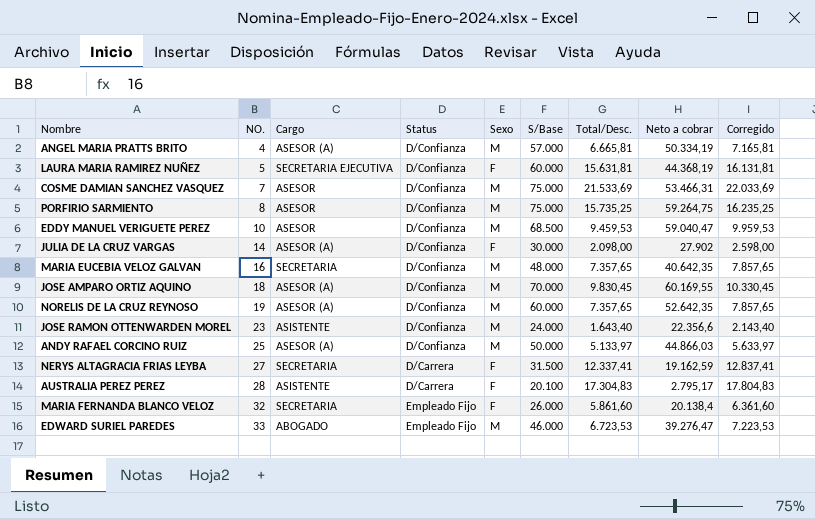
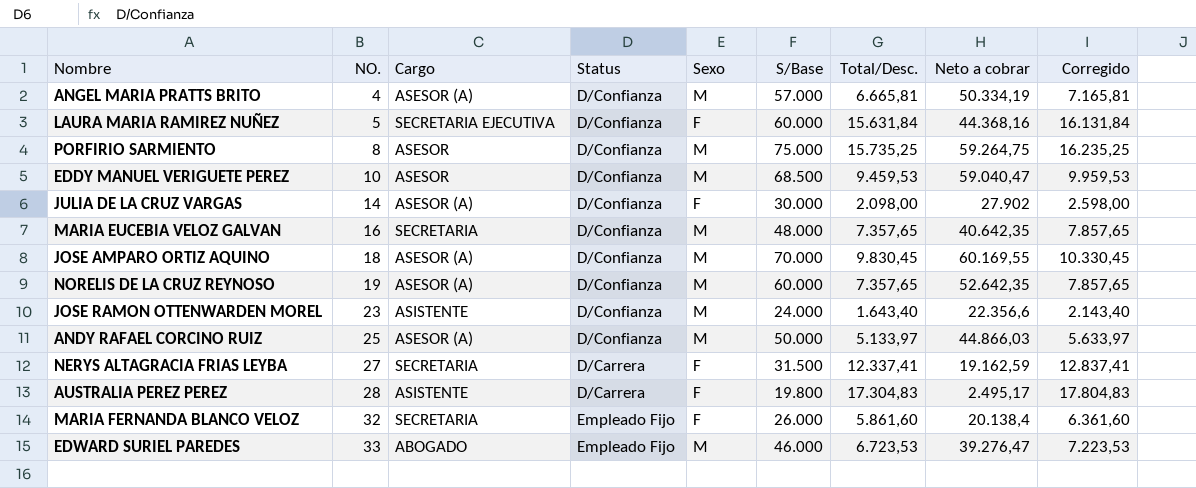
row COSME DAMIAN SANCHEZ VASQUEZ: 7 | ASESOR | D/Confianza | M | 75.000 | 21.533,69 | 53.466,31 | 22.033,69 -> none
LAURA MARIA RAMIREZ NUÑEZ | Total/Desc.: 15.631,81 -> 15.631,84
LAURA MARIA RAMIREZ NUÑEZ | Neto a cobrar: 44.368,19 -> 44.368,16
LAURA MARIA RAMIREZ NUÑEZ | Corregido: 16.131,81 -> 16.131,84
AUSTRALIA PEREZ PEREZ | S/Base: 20.100 -> 19.800
AUSTRALIA PEREZ PEREZ | Neto a cobrar: 2.795,17 -> 2.495,17

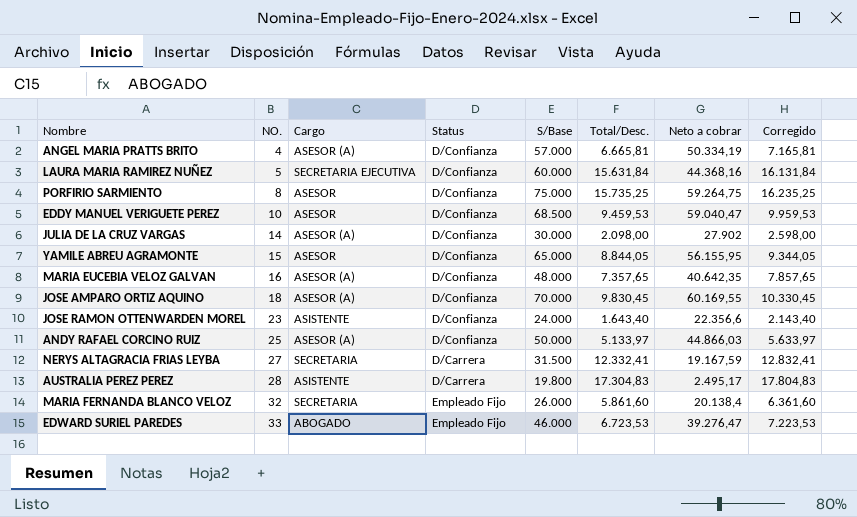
column Sexo | position: 5 -> none
row NORELIS DE LA CRUZ REYNOSO: 19 | ASESOR (A) | D/Confianza | M | 60.000 | 7.357,65 | 52.642,35 | 7.857,65 -> none
row YAMILE ABREU AGRAMONTE: none -> 15 | ASESOR | D/Confianza | 65.000 | 8.844,05 | 56.155,95 | 9.344,05
MARIA EUCEBIA VELOZ GALVAN | Cargo: SECRETARIA -> ASESOR (A)
NERYS ALTAGRACIA FRIAS LEYBA | Total/Desc.: 12.337,41 -> 12.332,41
NERYS ALTAGRACIA FRIAS LEYBA | Neto a cobrar: 19.162,59 -> 19.167,59
NERYS ALTAGRACIA FRIAS LEYBA | Corregido: 12.837,41 -> 12.832,41

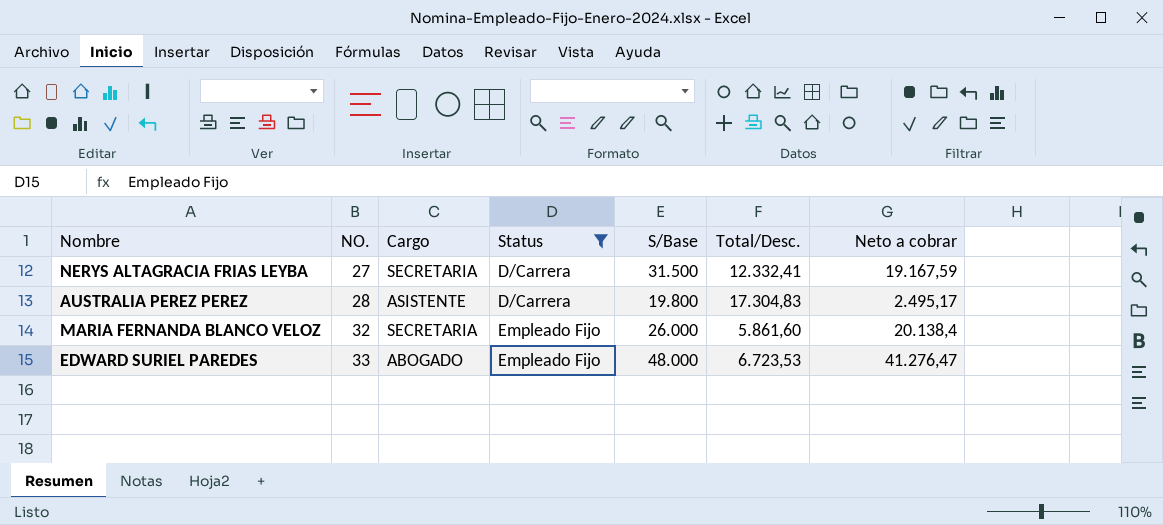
filter: none -> Status != D/Confianza
column Corregido | formula: [Total/Desc.] + 500 -> none
EDWARD SURIEL PAREDES | S/Base: 46.000 -> 48.000
EDWARD SURIEL PAREDES | Neto a cobrar: 39.276,47 -> 41.276,47

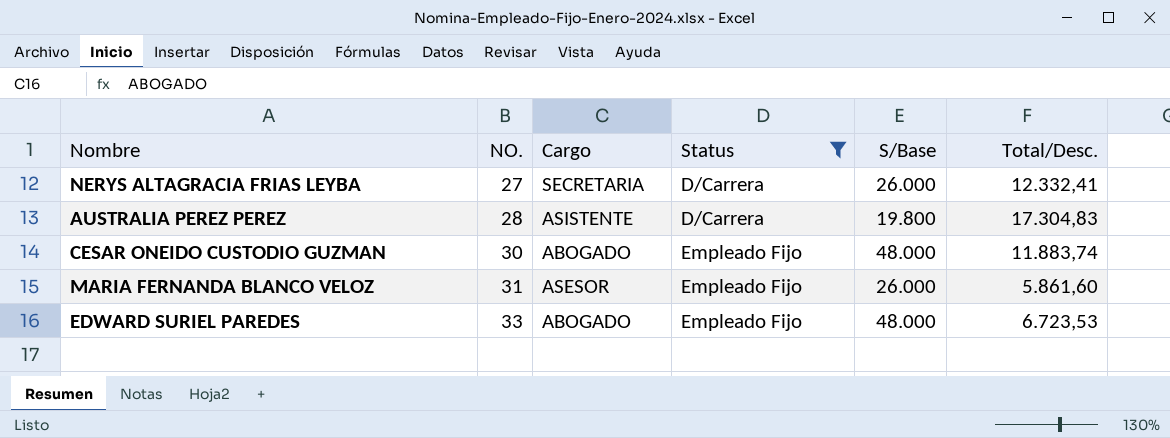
column Neto a cobrar | formula: [S/Base] - [Total/Desc.] -> none
NERYS ALTAGRACIA FRIAS LEYBA | S/Base: 31.500 -> 26.000
row CESAR ONEIDO CUSTODIO GUZMAN: none -> 30 | ABOGADO | Empleado Fijo | 48.000 | 11.883,74
MARIA FERNANDA BLANCO VELOZ | NO.: 32 -> 31
MARIA FERNANDA BLANCO VELOZ | Cargo: SECRETARIA -> ASESOR

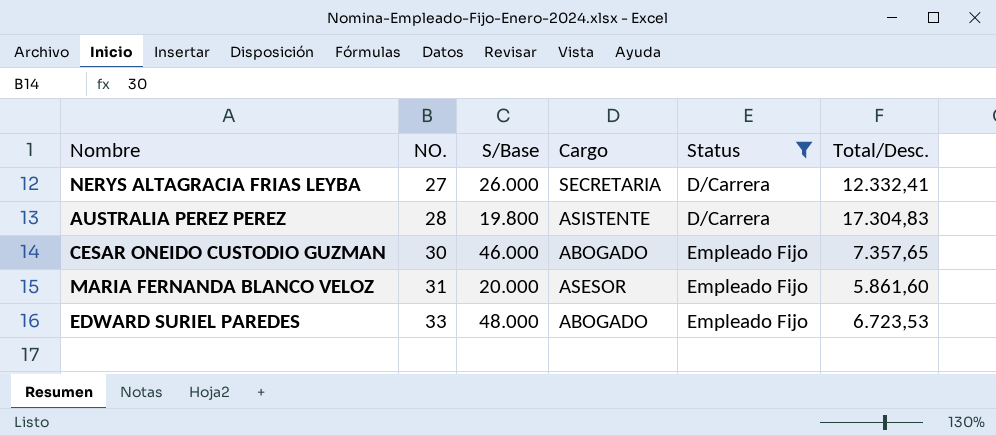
column S/Base | position: 5 -> 3
CESAR ONEIDO CUSTODIO GUZMAN | S/Base: 48.000 -> 46.000
CESAR ONEIDO CUSTODIO GUZMAN | Total/Desc.: 11.883,74 -> 7.357,65
MARIA FERNANDA BLANCO VELOZ | S/Base: 26.000 -> 20.000

